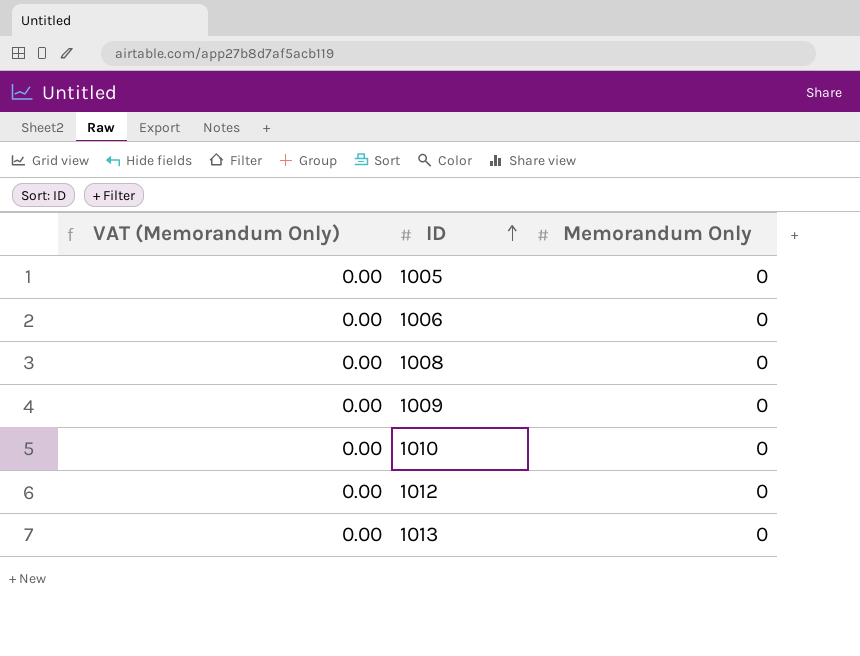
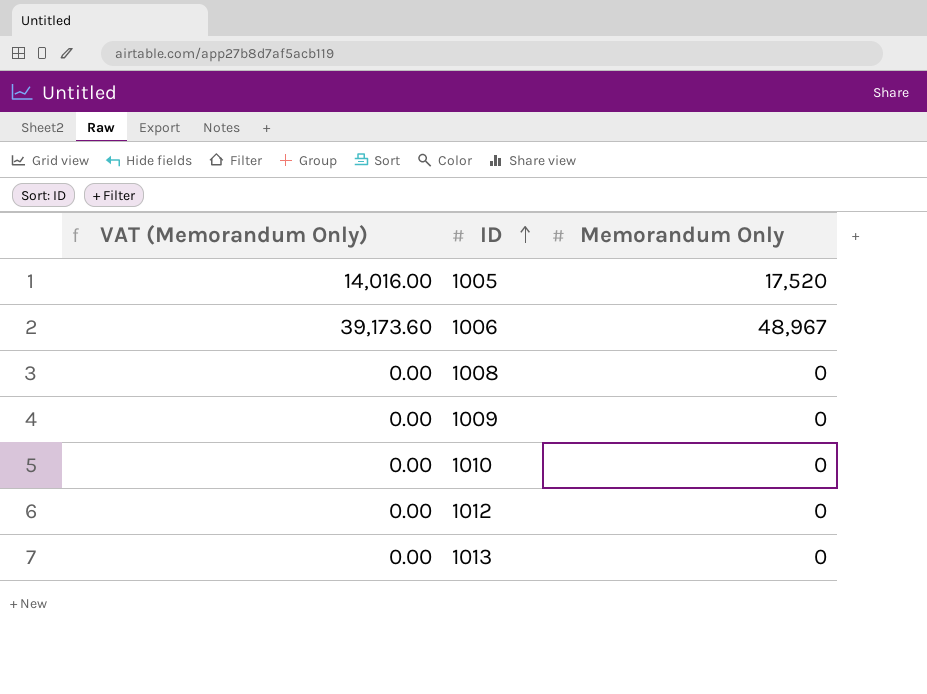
1005 | VAT (Memorandum Only): 0.00 -> 14,016.00
1005 | Memorandum Only: 0 -> 17,520
1006 | VAT (Memorandum Only): 0.00 -> 39,173.60
1006 | Memorandum Only: 0 -> 48,967

